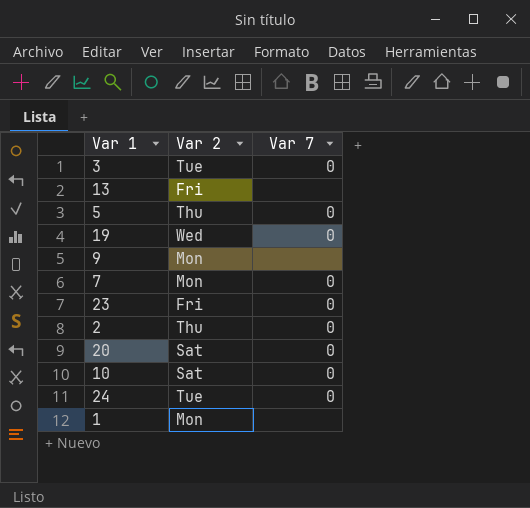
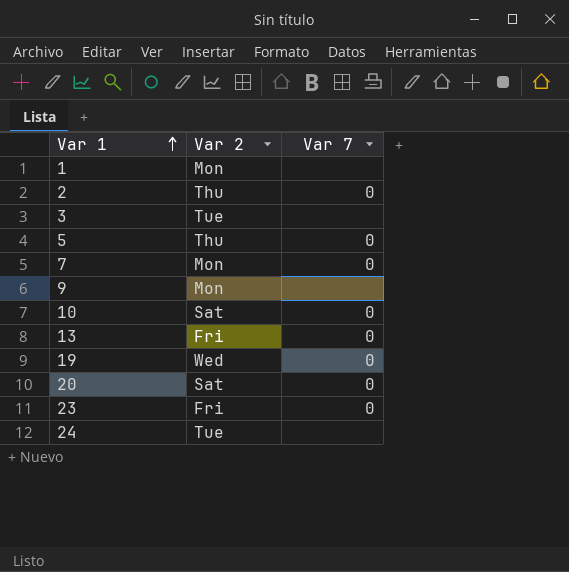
row order: none -> Var 1 ascending
3 | Var 7: 0 -> none
13 | Var 7: none -> 0
24 | Var 7: 0 -> none

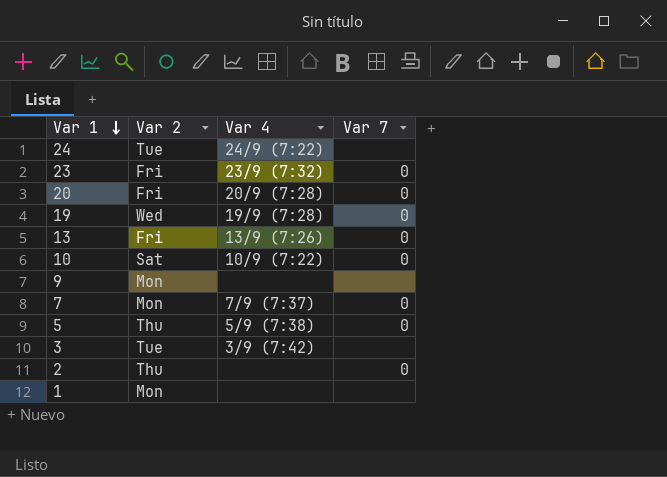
row order: Var 1 ascending -> Var 1 descending
column Var 4 | position: none -> 3
20 | Var 2: Sat -> Fri

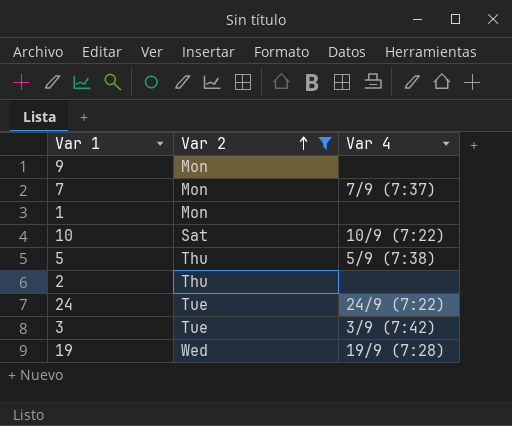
filter: none -> Var 2 != Fri
row order: Var 1 descending -> Var 2 ascending
column Var 7 | position: 4 -> none

